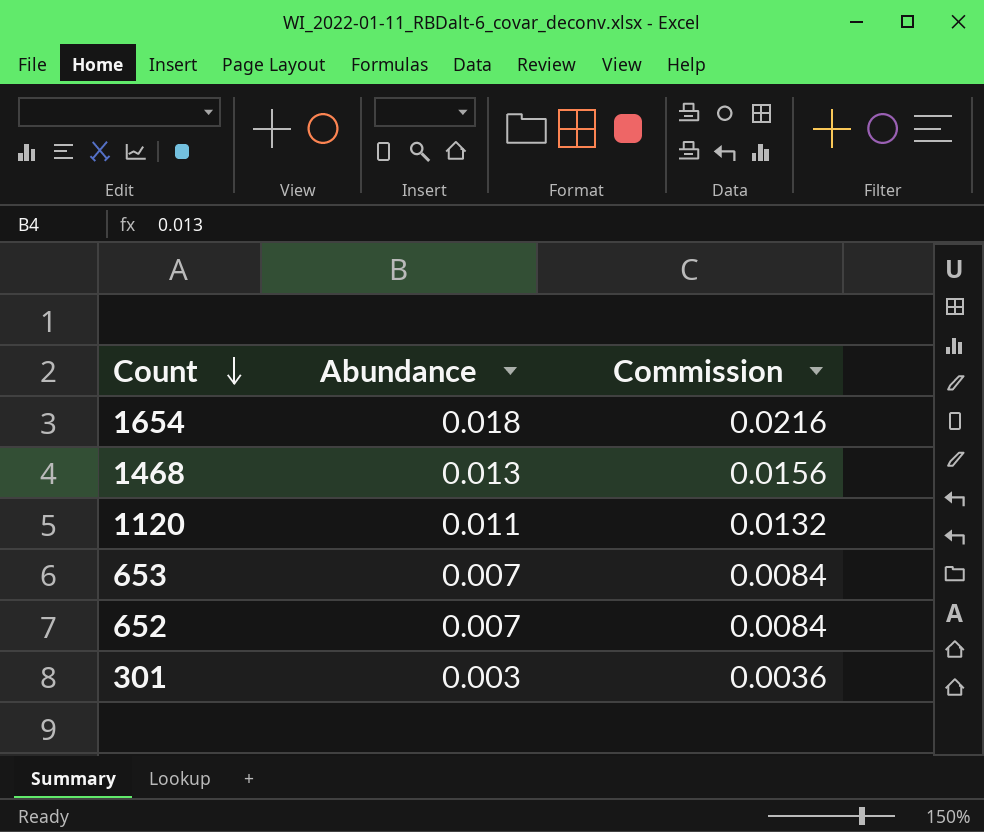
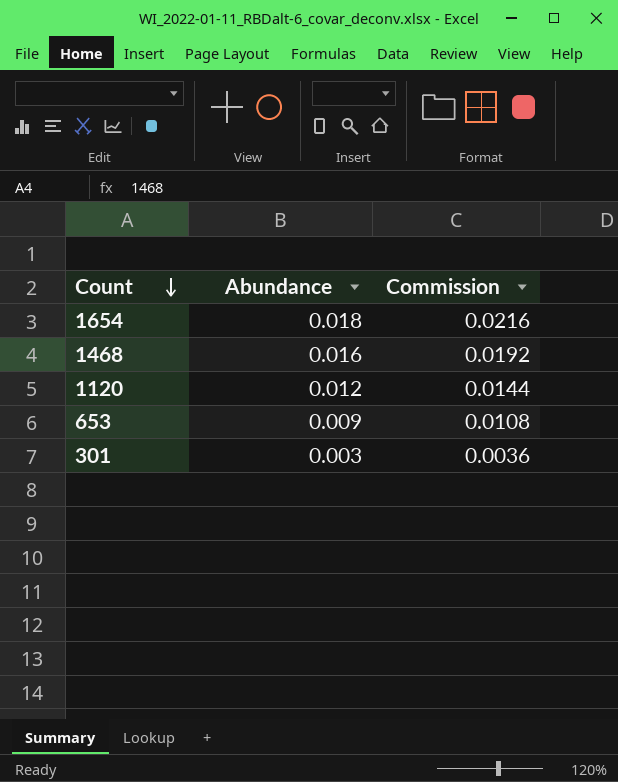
row 652: 0.007 | 0.0084 -> none
1468 | Abundance: 0.013 -> 0.016
1468 | Commission: 0.0156 -> 0.0192
1120 | Abundance: 0.011 -> 0.012
1120 | Commission: 0.0132 -> 0.0144
653 | Abundance: 0.007 -> 0.009
653 | Commission: 0.0084 -> 0.0108

